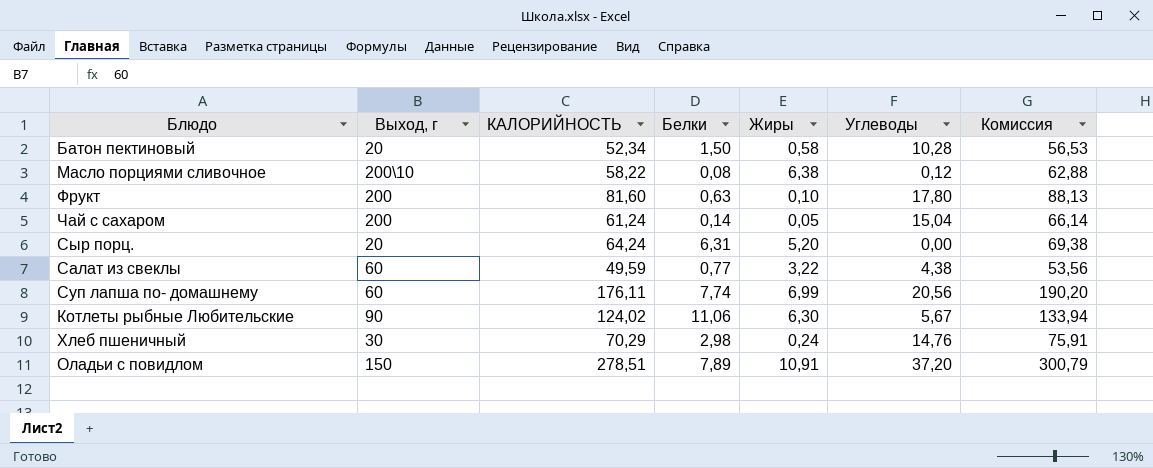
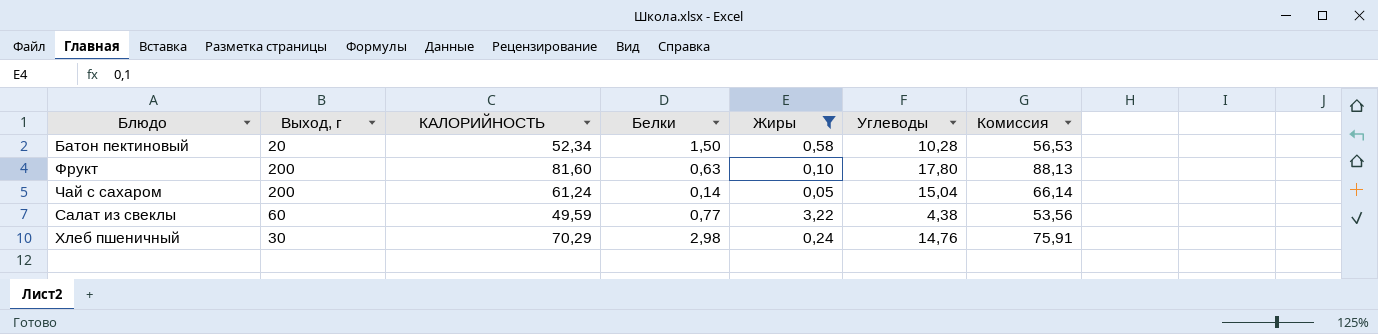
filter: none -> Жиры <= 3,22

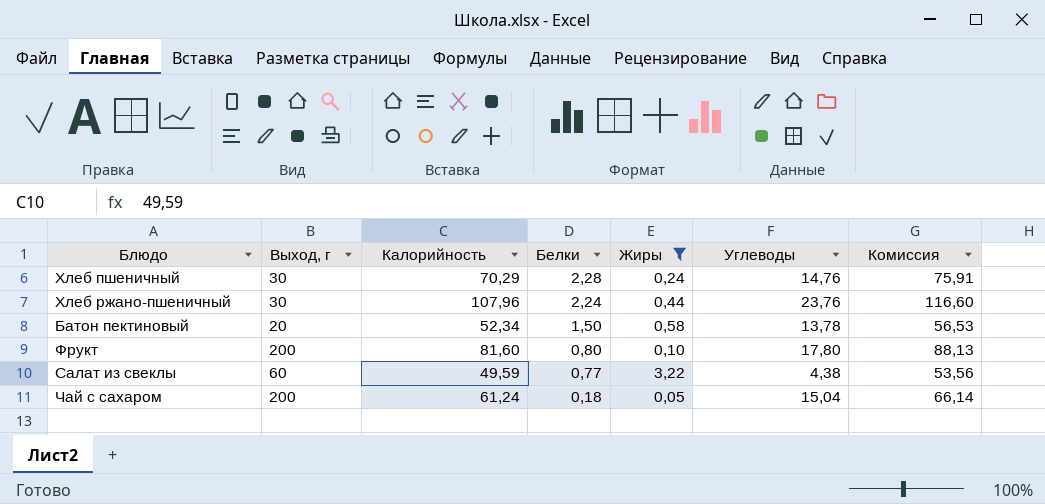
row order: none -> Белки descending
column name: КАЛОРИЙНОСТЬ -> Калорийность
Хлеб пшеничный | Белки: 2,98 -> 2,28
row Хлеб ржано-пшеничный: none -> 30 | 107,96 | 2,24 | 0,44 | 23,76 | 116,60
Батон пектиновый | Углеводы: 10,28 -> 13,78
Фрукт | Белки: 0,63 -> 0,80
Чай с сахаром | Белки: 0,14 -> 0,18

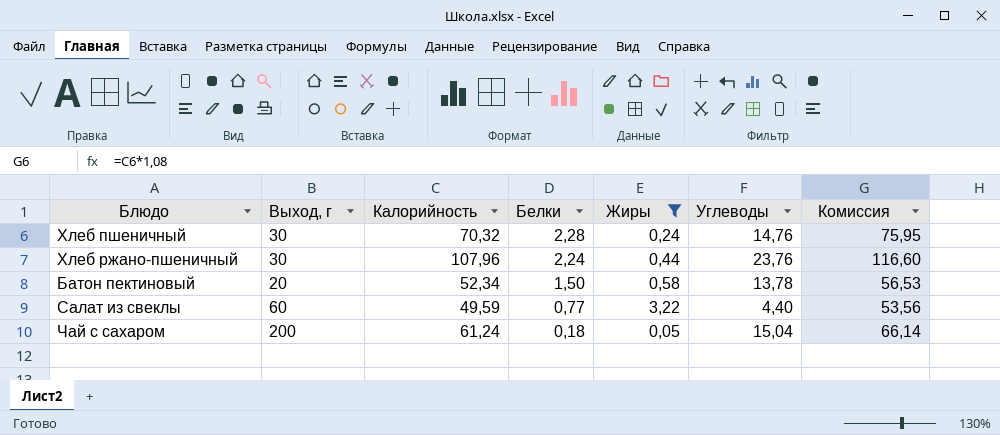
row Фрукт: 200 | 81,60 | 0,80 | 0,10 | 17,80 | 88,13 -> none
Хлеб пшеничный | Калорийность: 70,29 -> 70,32
Хлеб пшеничный | Комиссия: 75,91 -> 75,95
Салат из свеклы | Углеводы: 4,38 -> 4,40

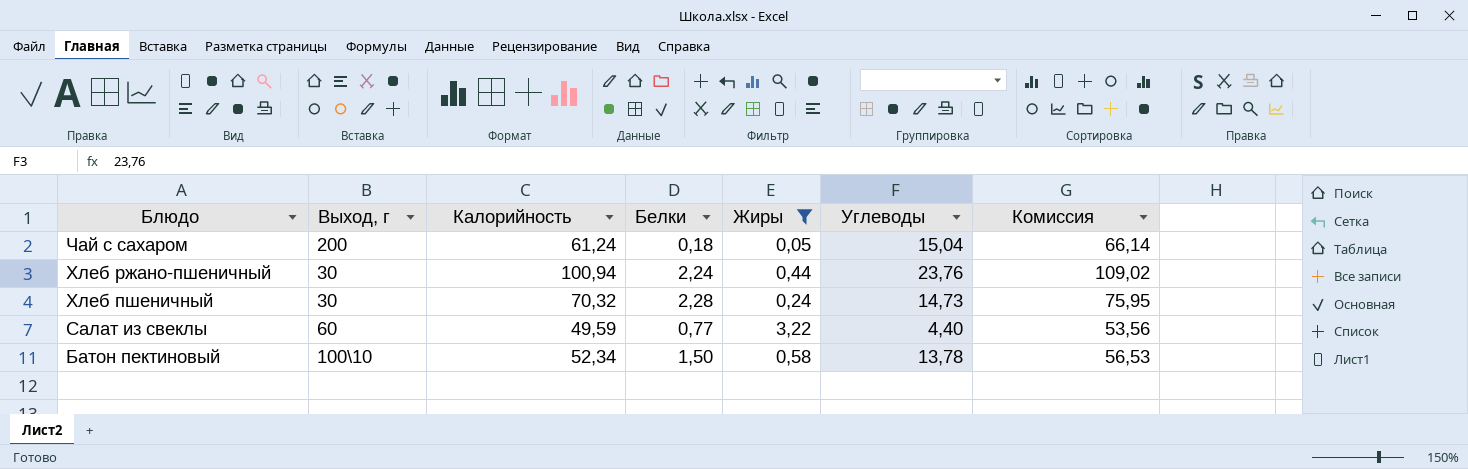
row order: Белки descending -> Блюдо descending
Хлеб ржано-пшеничный | Калорийность: 107,96 -> 100,94
Хлеб ржано-пшеничный | Комиссия: 116,60 -> 109,02
Хлеб пшеничный | Углеводы: 14,76 -> 14,73
Батон пектиновый | Выход, г: 20 -> 100\10

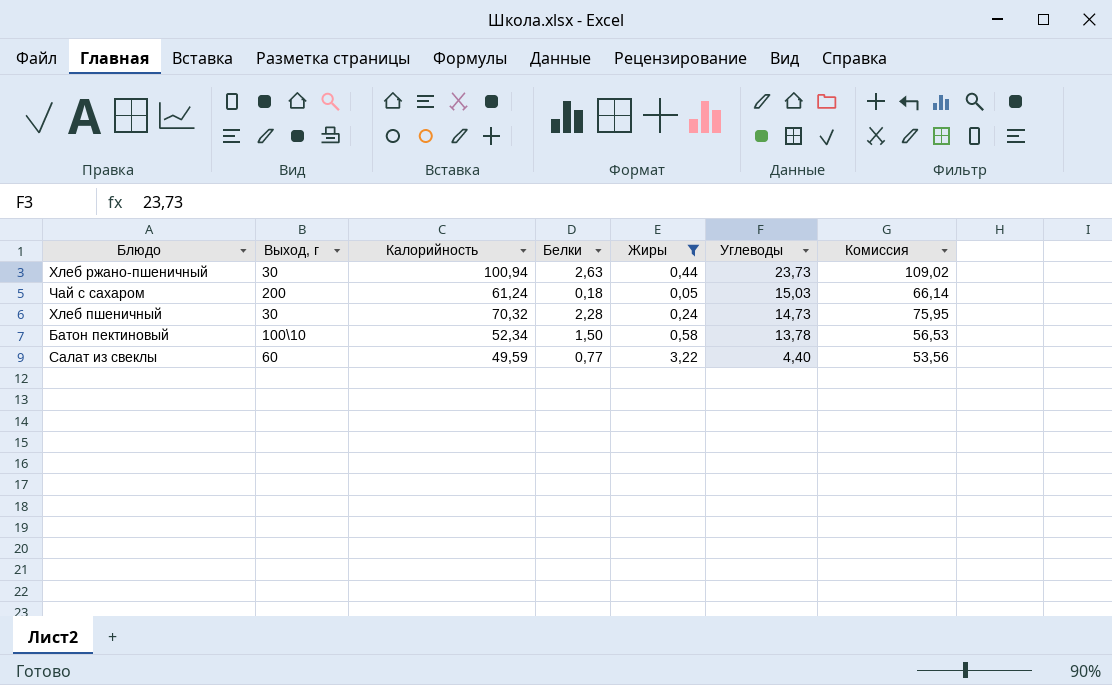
row order: Блюдо descending -> Углеводы descending
Хлеб ржано-пшеничный | Белки: 2,24 -> 2,63
Хлеб ржано-пшеничный | Углеводы: 23,76 -> 23,73
Чай с сахаром | Углеводы: 15,04 -> 15,03

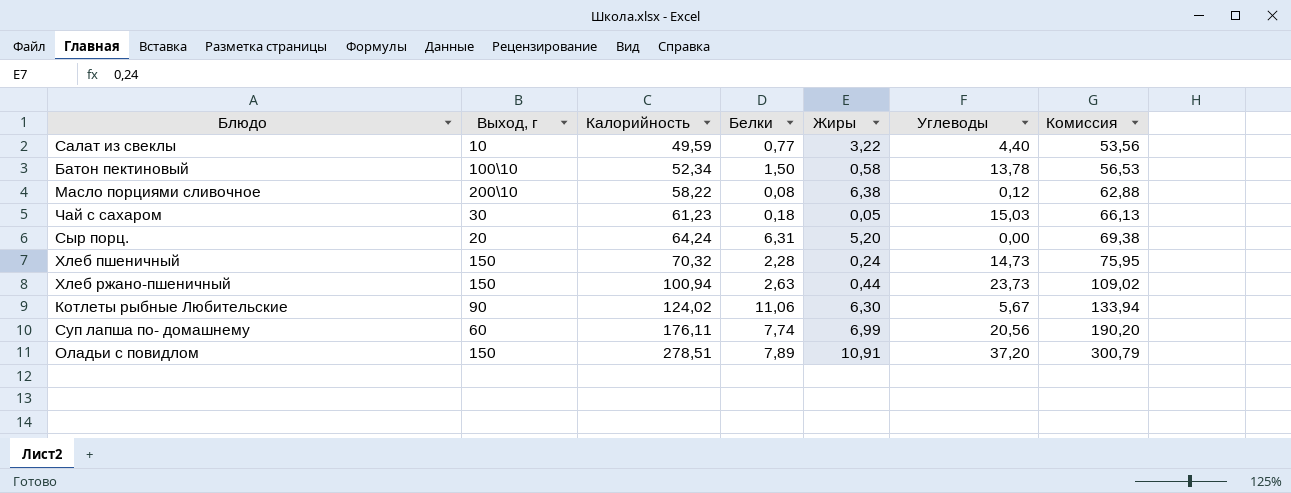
filter: Жиры <= 3,22 -> none
row order: Углеводы descending -> Калорийность ascending
Салат из свеклы | Выход, г: 60 -> 10
Чай с сахаром | Выход, г: 200 -> 30
Чай с сахаром | Калорийность: 61,24 -> 61,23
Чай с сахаром | Комиссия: 66,14 -> 66,13
Хлеб пшеничный | Выход, г: 30 -> 150
Хлеб ржано-пшеничный | Выход, г: 30 -> 150

